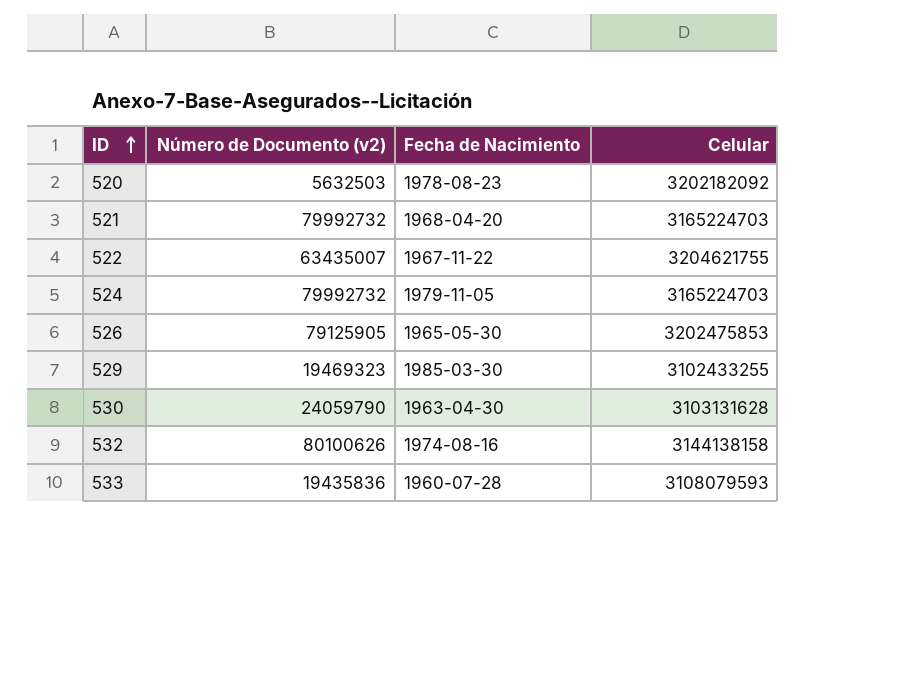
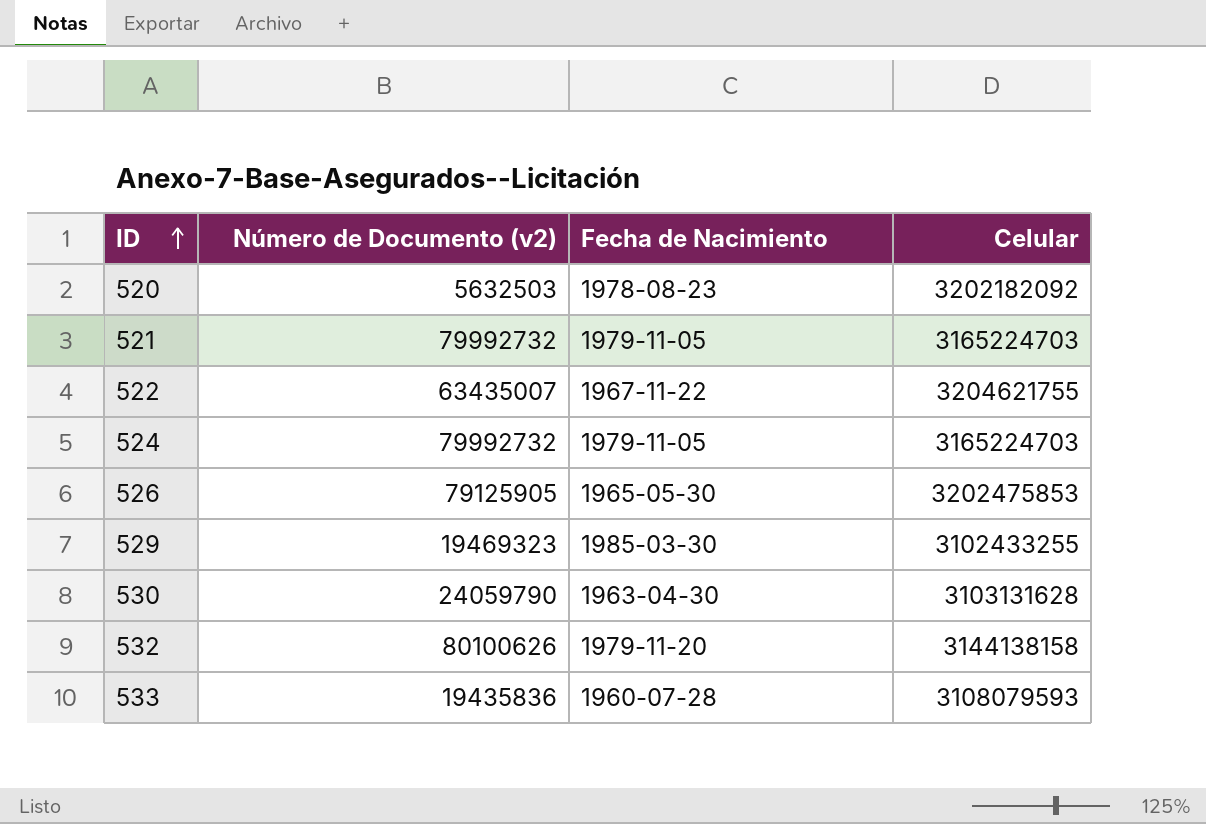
521 | Fecha de Nacimiento: 1968-04-20 -> 1979-11-05
532 | Fecha de Nacimiento: 1974-08-16 -> 1979-11-20

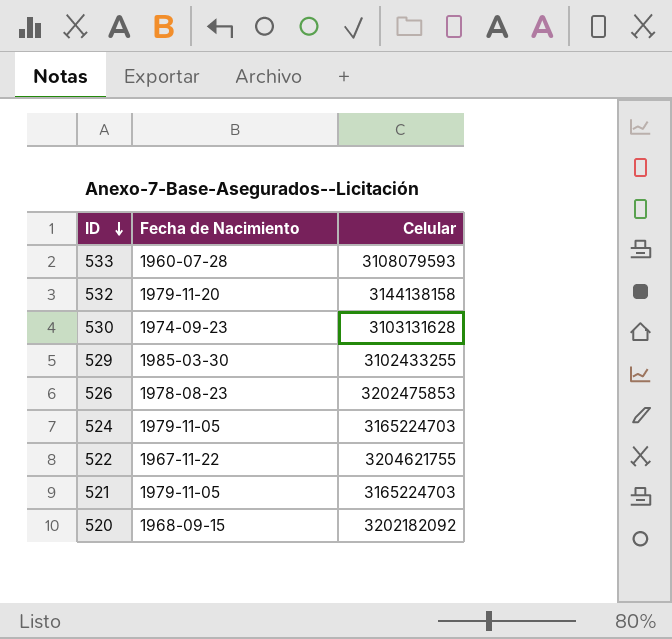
row order: ID ascending -> ID descending
column Número de Documento (v2) | position: 2 -> none
530 | Fecha de Nacimiento: 1963-04-30 -> 1974-09-23
526 | Fecha de Nacimiento: 1965-05-30 -> 1978-08-23
520 | Fecha de Nacimiento: 1978-08-23 -> 1968-09-15

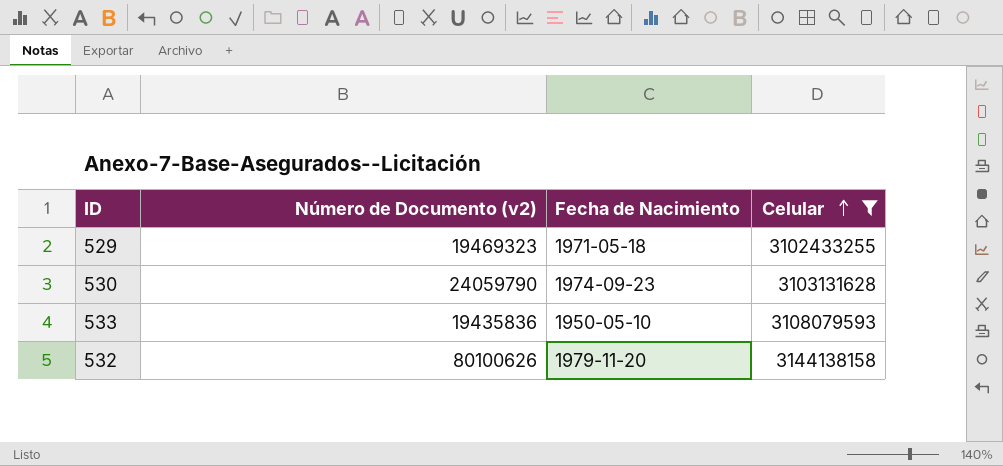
filter: none -> Celular <= 3144138158
row order: ID descending -> Celular ascending
column Número de Documento (v2) | position: none -> 2
529 | Fecha de Nacimiento: 1985-03-30 -> 1971-05-18
533 | Fecha de Nacimiento: 1960-07-28 -> 1950-05-10

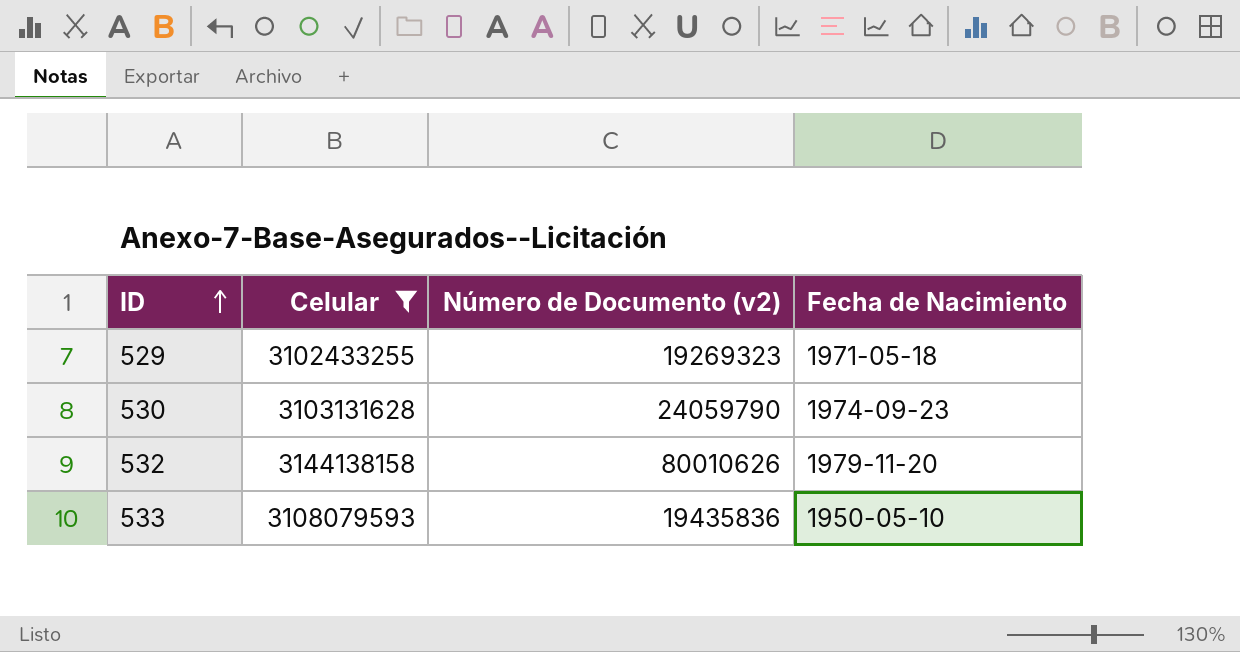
row order: Celular ascending -> ID ascending
column Celular | position: 4 -> 2
529 | Número de Documento (v2): 19469323 -> 19269323
532 | Número de Documento (v2): 80100626 -> 80010626

